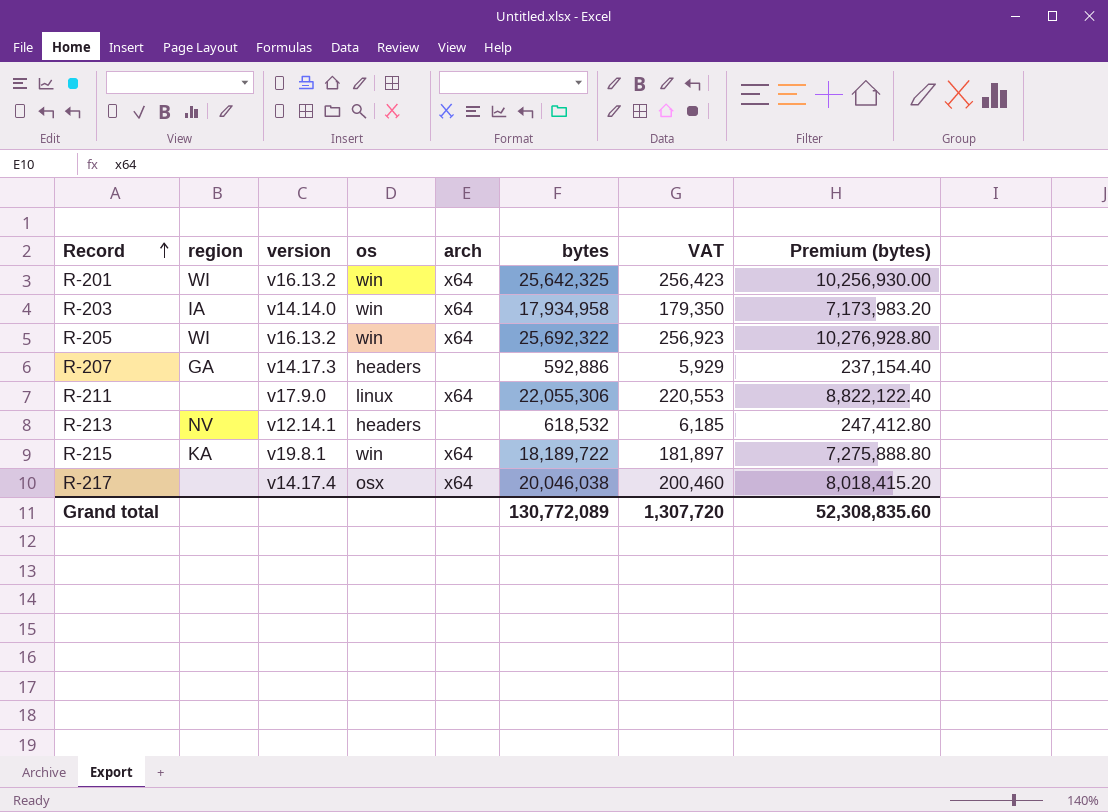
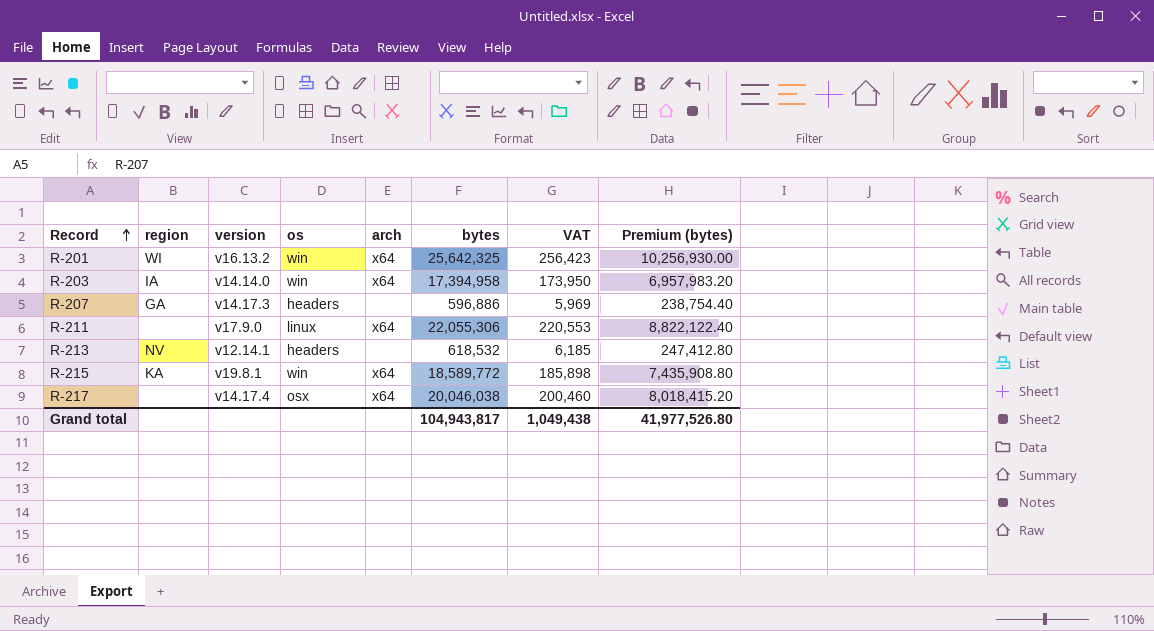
row R-205: WI | v16.13.2 | win | x64 | 25,692,322 | 256,923 | 10,276,928.80 -> none
R-203 | bytes: 17,934,958 -> 17,394,958
R-203 | VAT: 179,350 -> 173,950
R-203 | Premium (bytes): 7,173,983.20 -> 6,957,983.20
R-207 | bytes: 592,886 -> 596,886
R-207 | VAT: 5,929 -> 5,969
R-207 | Premium (bytes): 237,154.40 -> 238,754.40
R-215 | bytes: 18,189,722 -> 18,589,772
R-215 | VAT: 181,897 -> 185,898
R-215 | Premium (bytes): 7,275,888.80 -> 7,435,908.80
Grand total | bytes: 130,772,089 -> 104,943,817
Grand total | VAT: 1,307,720 -> 1,049,438
Grand total | Premium (bytes): 52,308,835.60 -> 41,977,526.80

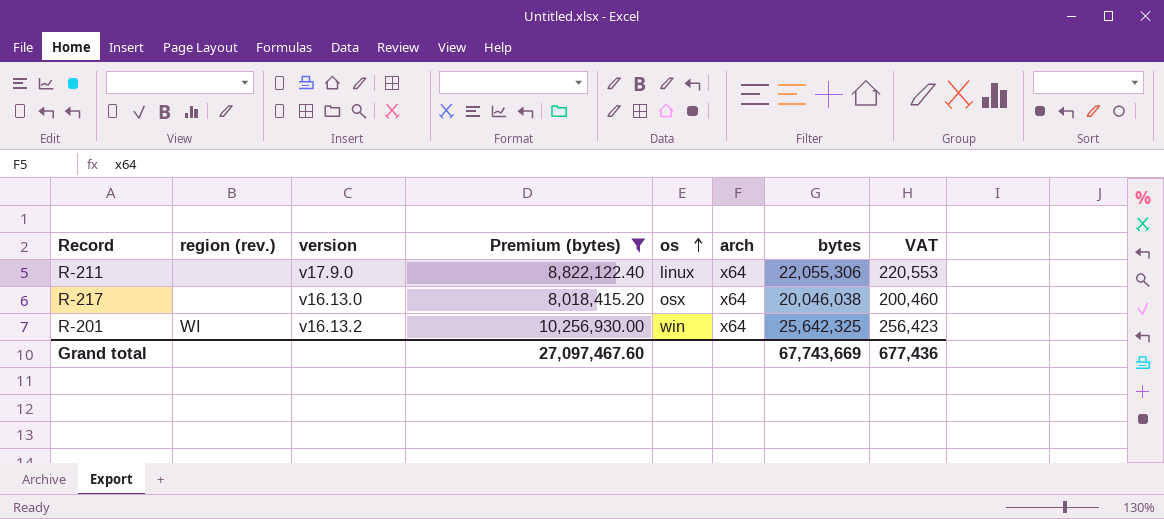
filter: none -> Premium (bytes) >= 8,018,415.20
row order: Record ascending -> os ascending
column name: region -> region (rev.)
column Premium (bytes) | position: 8 -> 4
R-217 | version: v14.17.4 -> v16.13.0
Grand total | Premium (bytes): 41,977,526.80 -> 27,097,467.60
Grand total | bytes: 104,943,817 -> 67,743,669
Grand total | VAT: 1,049,438 -> 677,436

